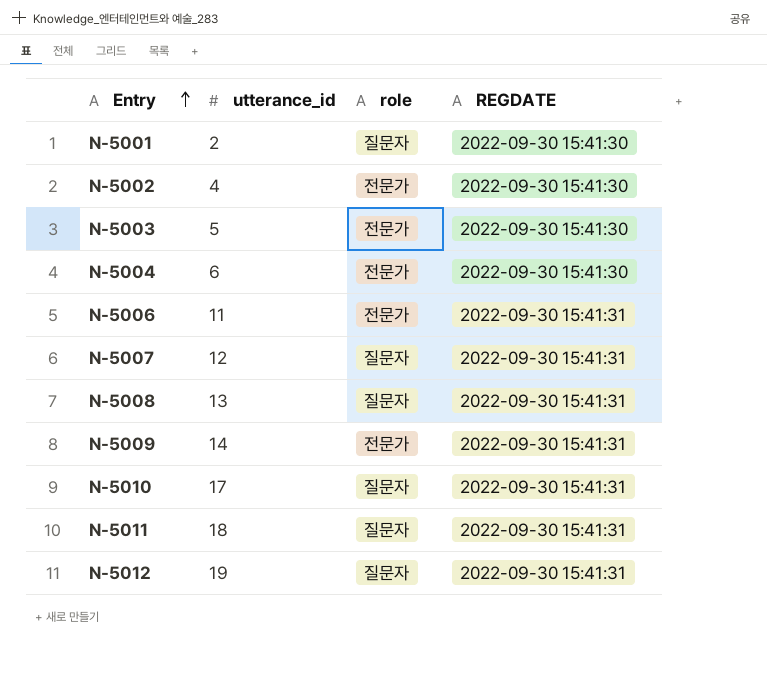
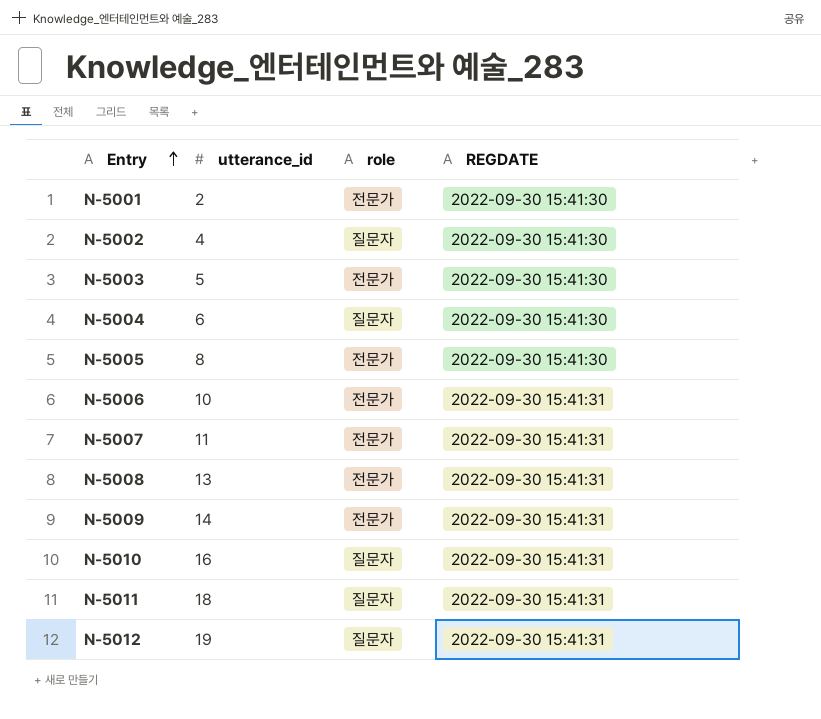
N-5001 | role: 질문자 -> 전문가
N-5002 | role: 전문가 -> 질문자
N-5004 | role: 전문가 -> 질문자
row N-5005: none -> 8 | 전문가 | 2022-09-30 15:41:30
N-5006 | utterance_id: 11 -> 10
N-5007 | utterance_id: 12 -> 11
N-5007 | role: 질문자 -> 전문가
N-5008 | role: 질문자 -> 전문가
N-5010 | utterance_id: 17 -> 16

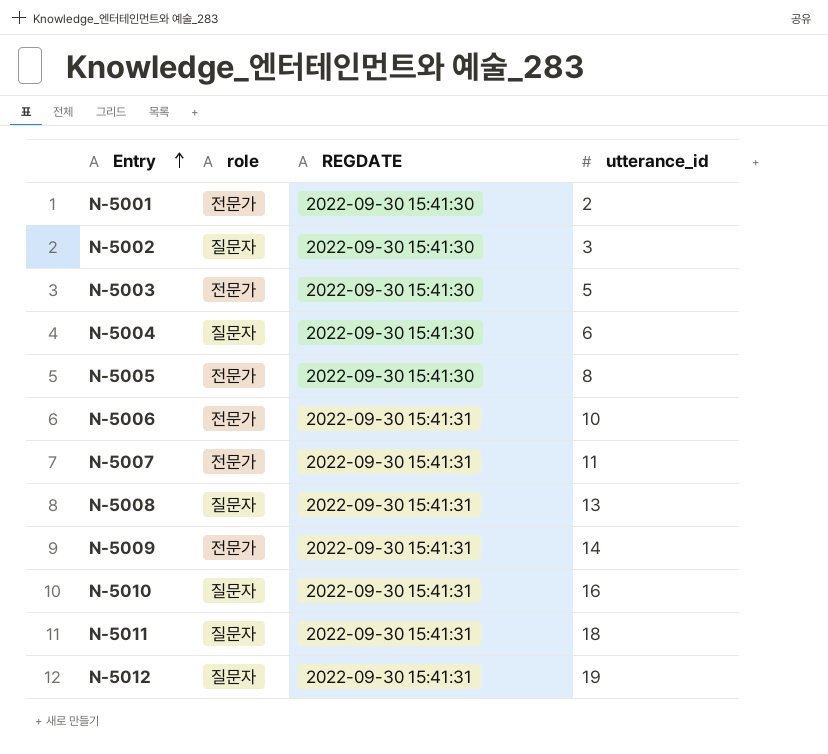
column utterance_id | position: 2 -> 4
N-5002 | utterance_id: 4 -> 3
N-5008 | role: 전문가 -> 질문자

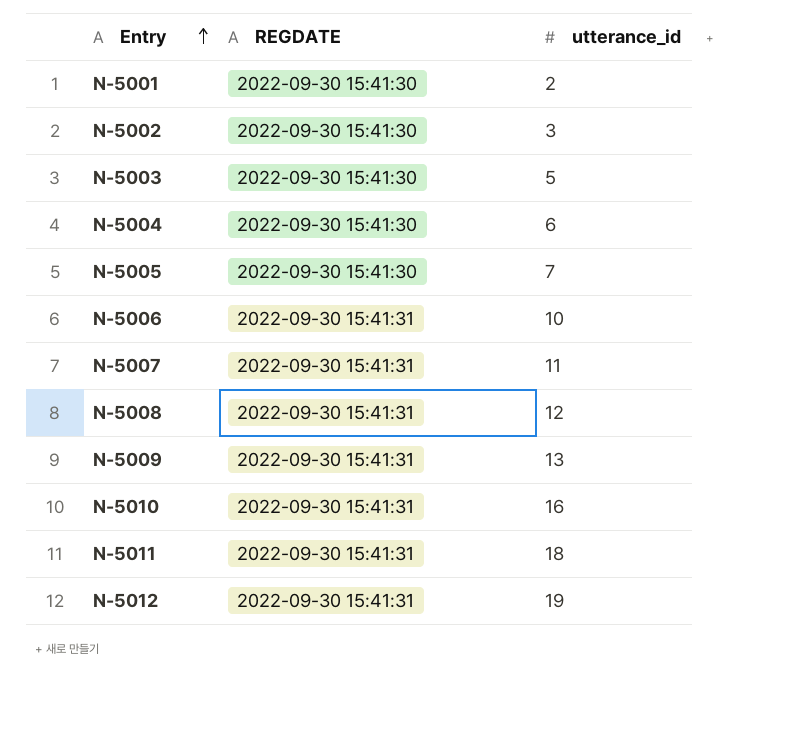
column role | position: 2 -> none
N-5005 | utterance_id: 8 -> 7
N-5008 | utterance_id: 13 -> 12
N-5009 | utterance_id: 14 -> 13

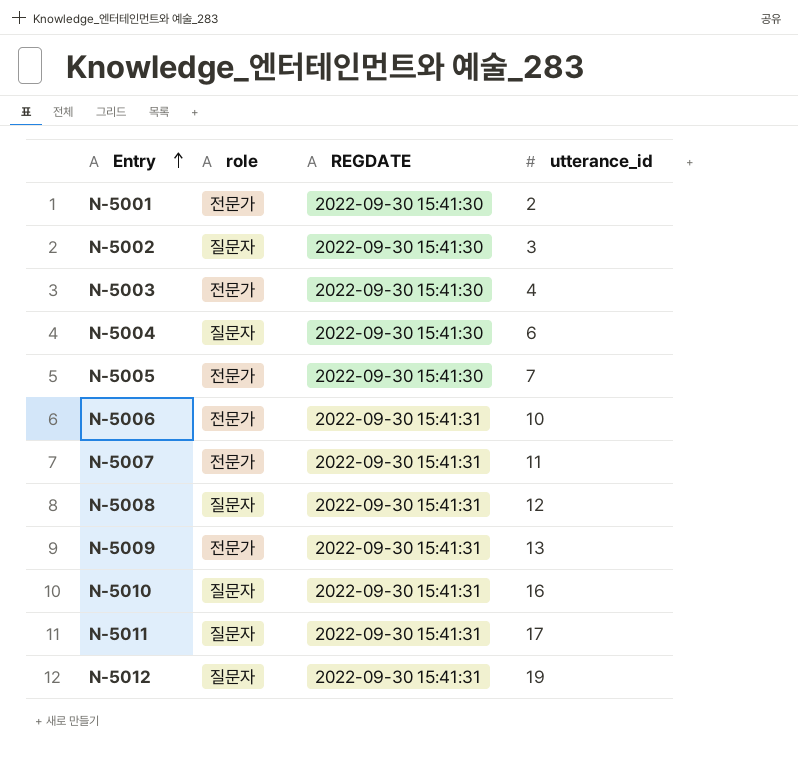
column role | position: none -> 2
N-5003 | utterance_id: 5 -> 4
N-5011 | utterance_id: 18 -> 17

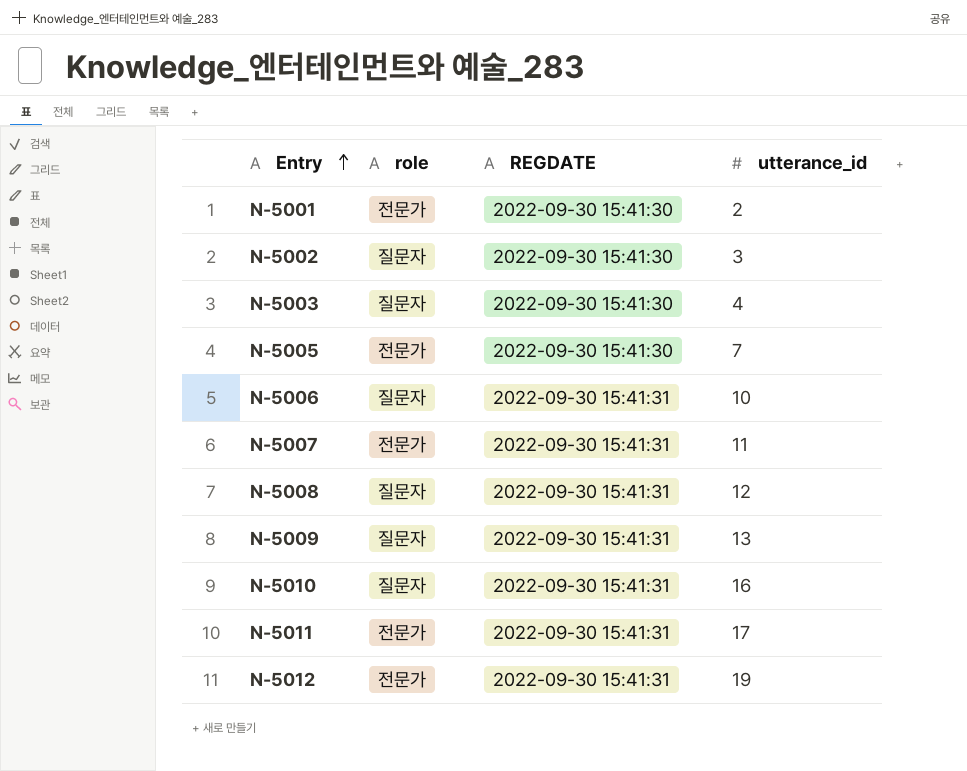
row N-5004: 질문자 | 2022-09-30 15:41:30 | 6 -> none
N-5003 | role: 전문가 -> 질문자
N-5006 | role: 전문가 -> 질문자
N-5009 | role: 전문가 -> 질문자
N-5011 | role: 질문자 -> 전문가
N-5012 | role: 질문자 -> 전문가

